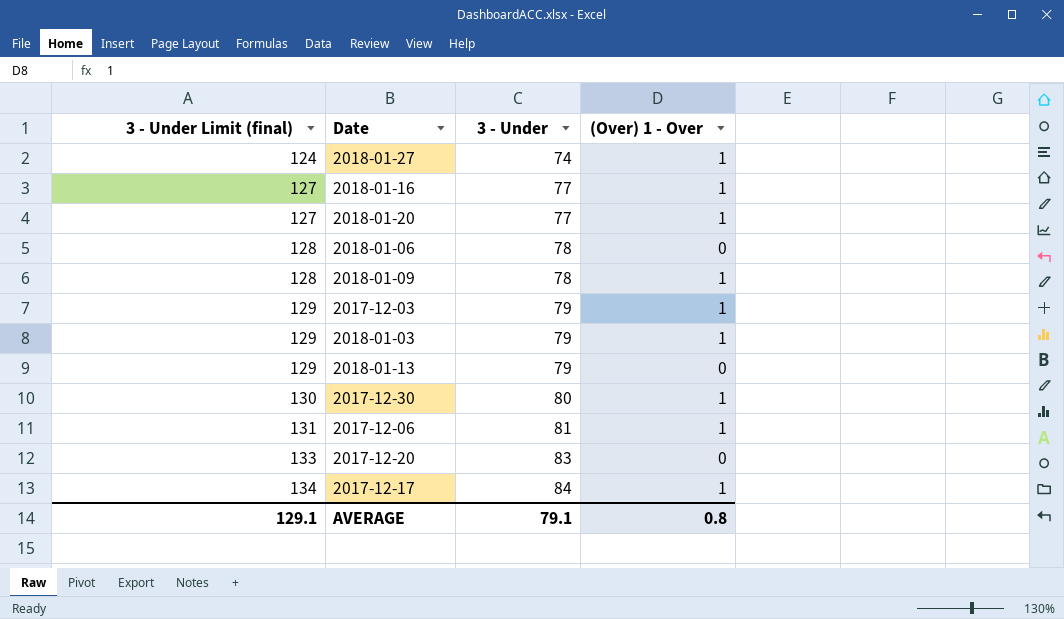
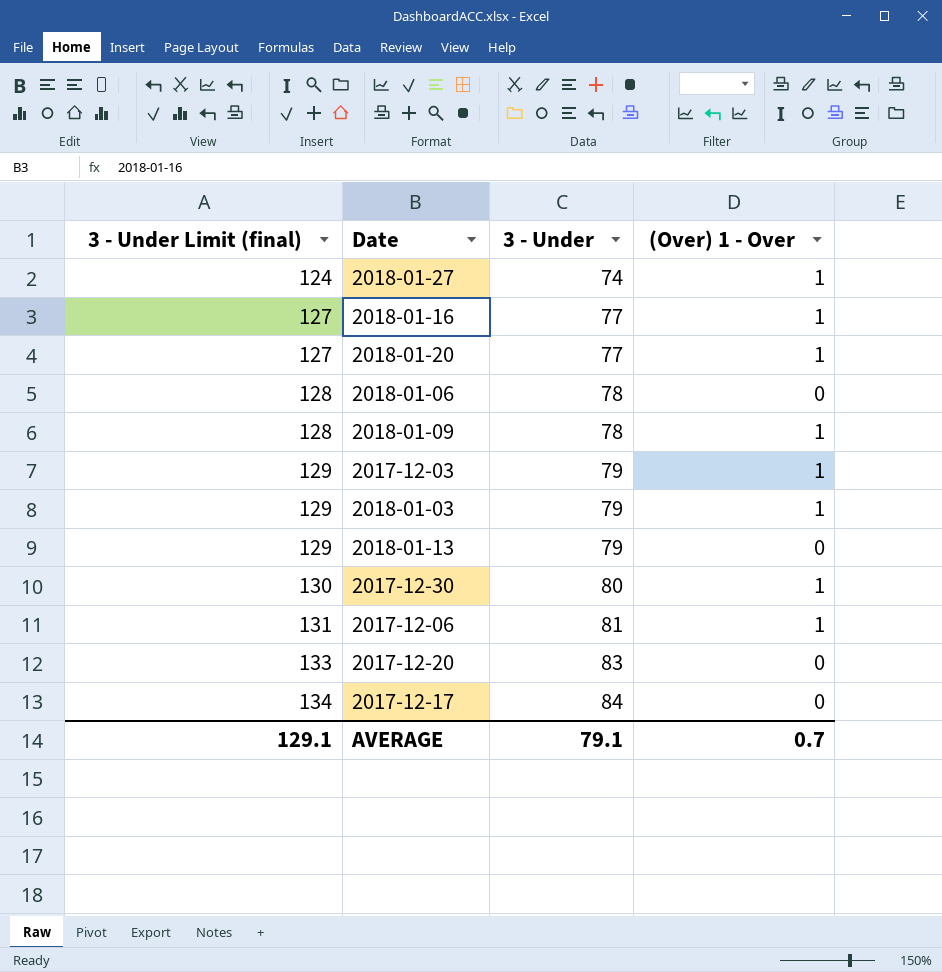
2017-12-17 | (Over) 1 - Over: 1 -> 0
AVERAGE | (Over) 1 - Over: 0.8 -> 0.7

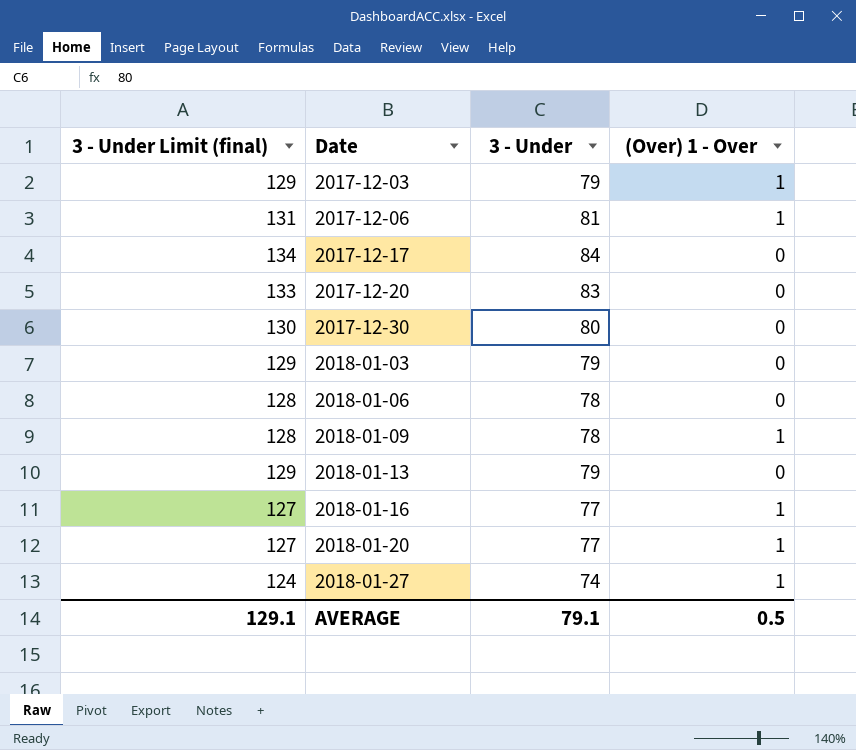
row order: 3 - Under Limit (final) ascending -> Date ascending
2017-12-30 | (Over) 1 - Over: 1 -> 0
2018-01-03 | (Over) 1 - Over: 1 -> 0
AVERAGE | (Over) 1 - Over: 0.7 -> 0.5

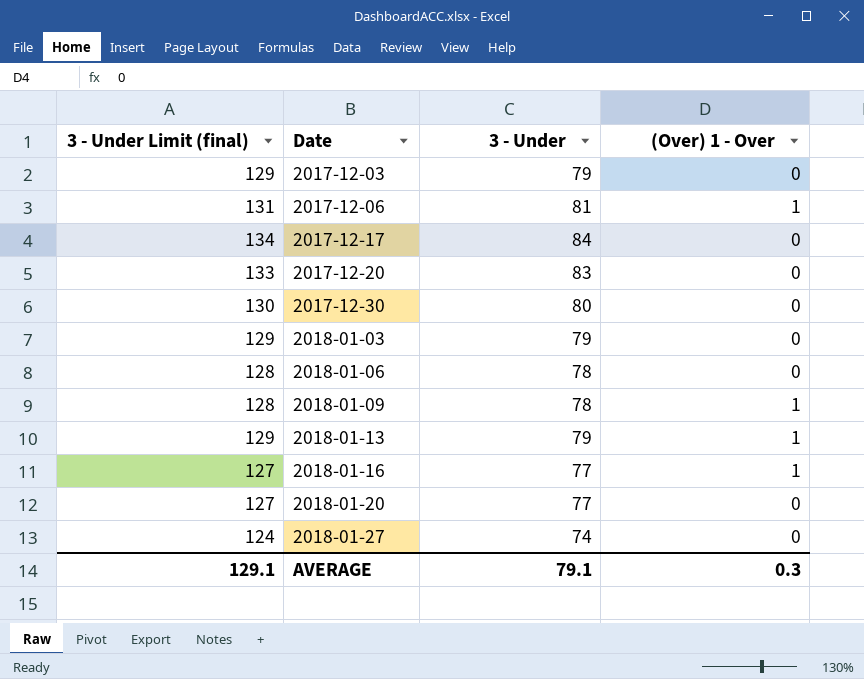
2017-12-03 | (Over) 1 - Over: 1 -> 0
2018-01-13 | (Over) 1 - Over: 0 -> 1
2018-01-20 | (Over) 1 - Over: 1 -> 0
2018-01-27 | (Over) 1 - Over: 1 -> 0
AVERAGE | (Over) 1 - Over: 0.5 -> 0.3

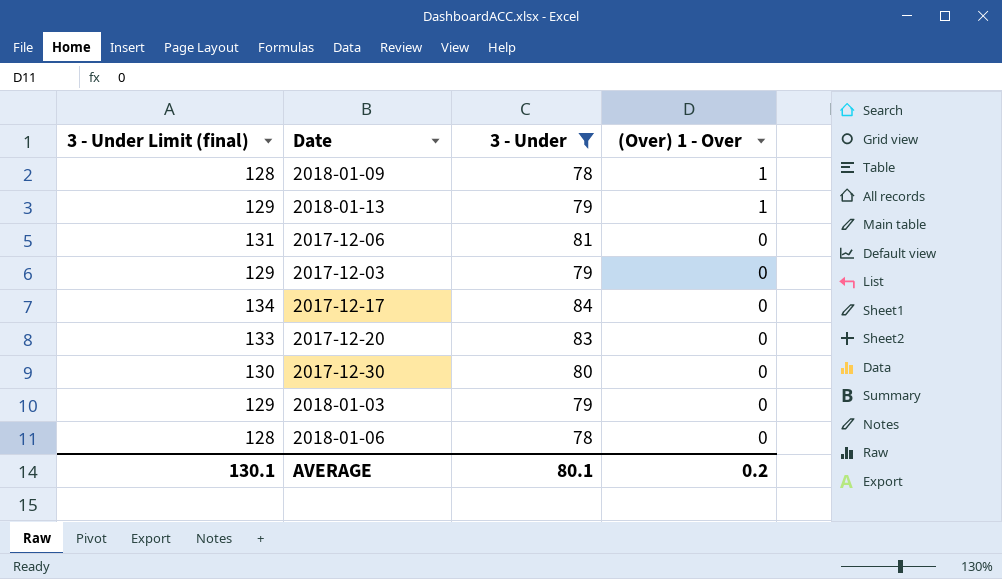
filter: none -> 3 - Under >= 78
row order: Date ascending -> (Over) 1 - Over descending
2017-12-06 | (Over) 1 - Over: 1 -> 0
AVERAGE | 3 - Under Limit (final): 129.1 -> 130.1
AVERAGE | 3 - Under: 79.1 -> 80.1
AVERAGE | (Over) 1 - Over: 0.3 -> 0.2

